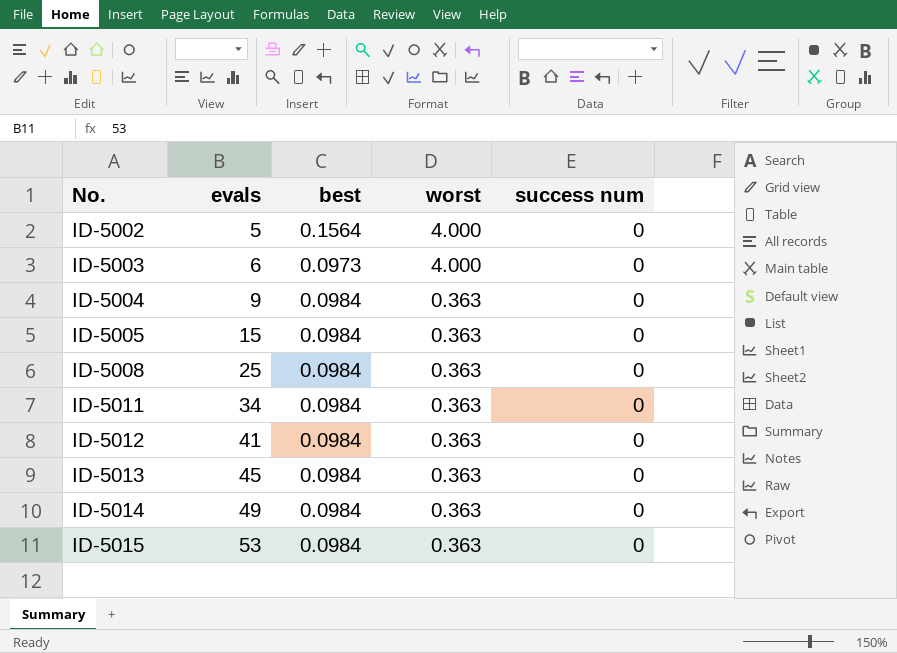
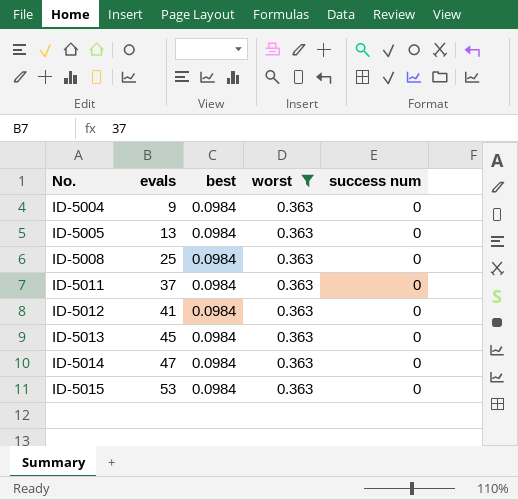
filter: none -> worst = 0.363
ID-5005 | evals: 15 -> 13
ID-5011 | evals: 34 -> 37
ID-5014 | evals: 49 -> 47

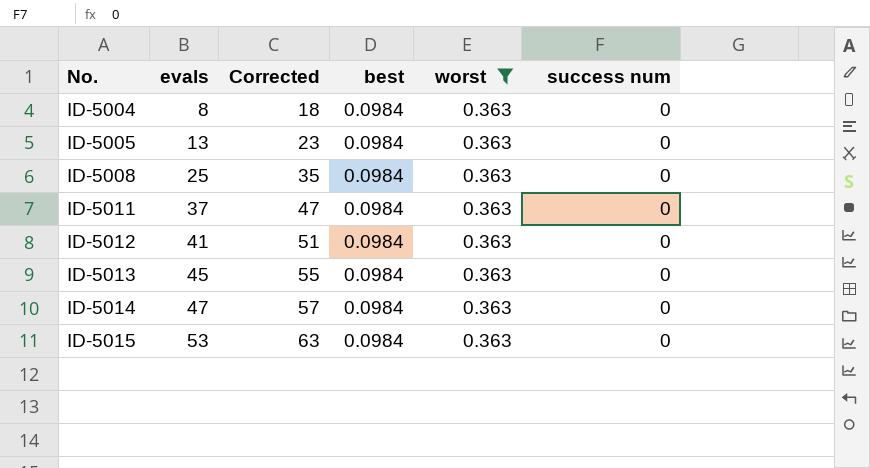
column Corrected | formula: none -> [evals] + 10
ID-5004 | evals: 9 -> 8

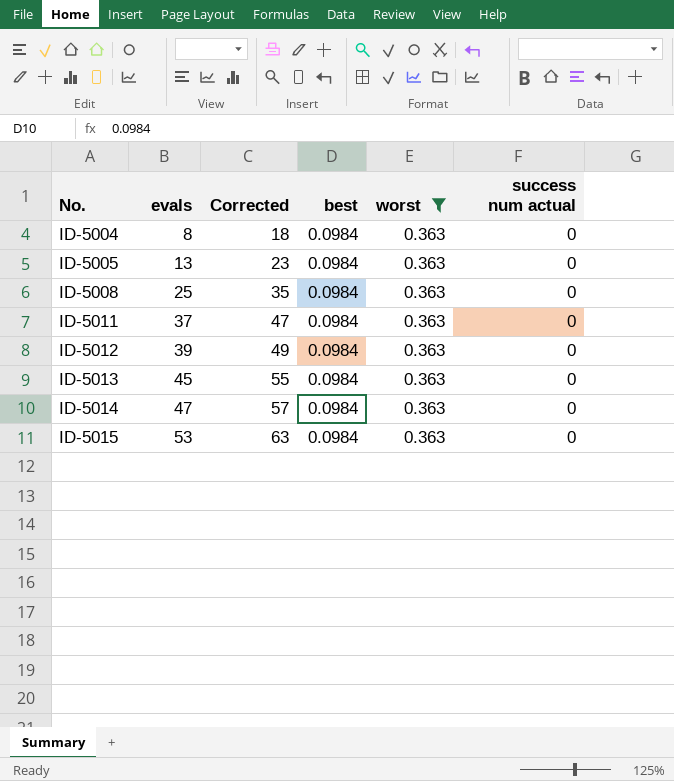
column name: success num -> success num actual
ID-5012 | evals: 41 -> 39
ID-5012 | Corrected: 51 -> 49

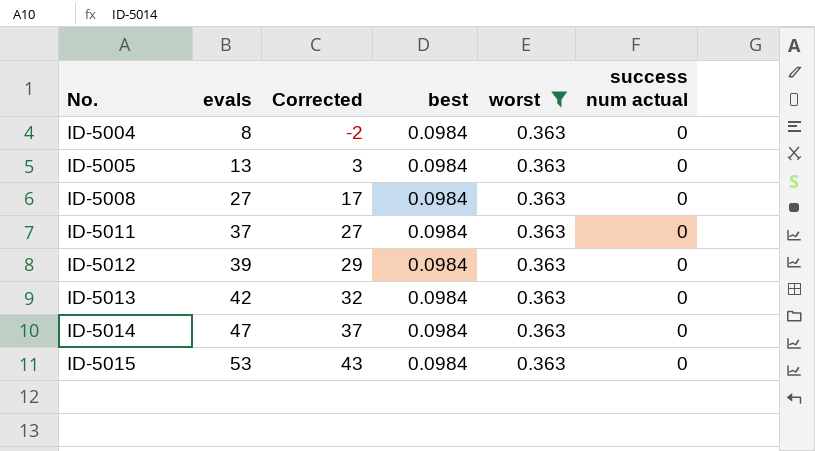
column Corrected | formula: [evals] + 10 -> [evals] - 10
ID-5008 | evals: 25 -> 27
ID-5013 | evals: 45 -> 42

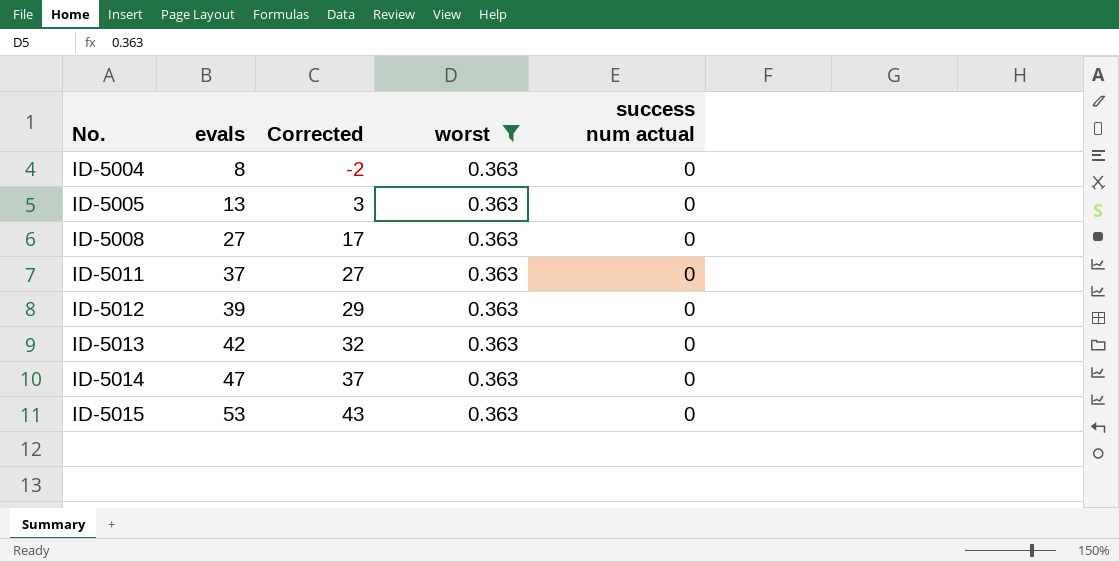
column best | position: 4 -> none

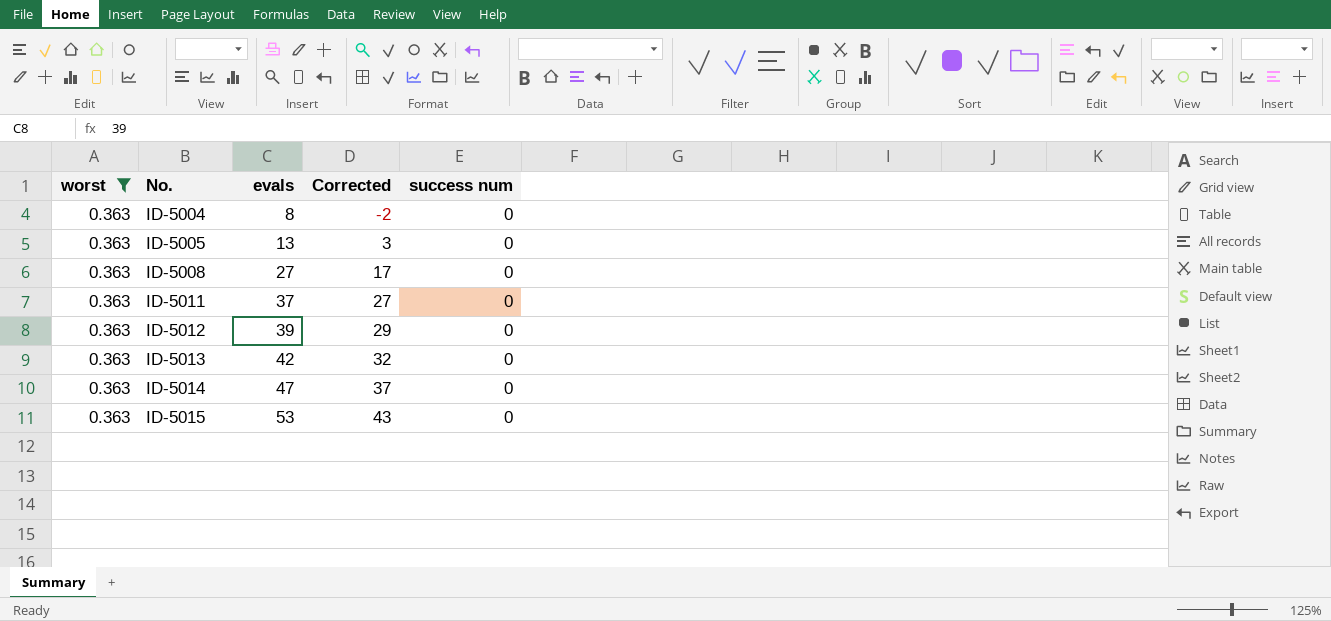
column worst | position: 4 -> 1
column name: success num actual -> success num

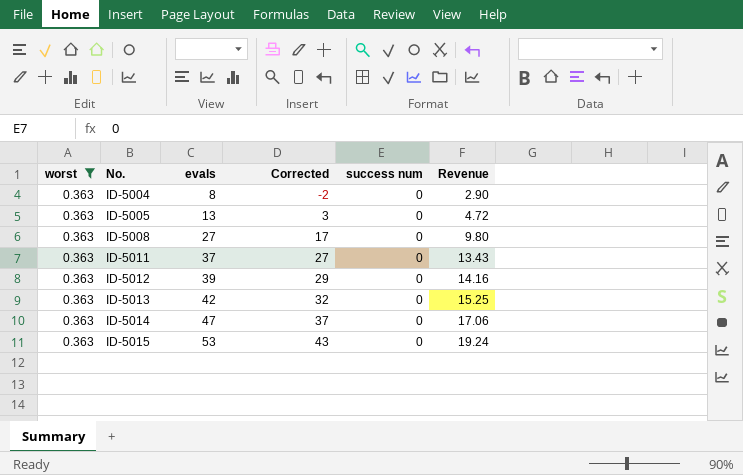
column Revenue | formula: none -> [worst] * [evals]

